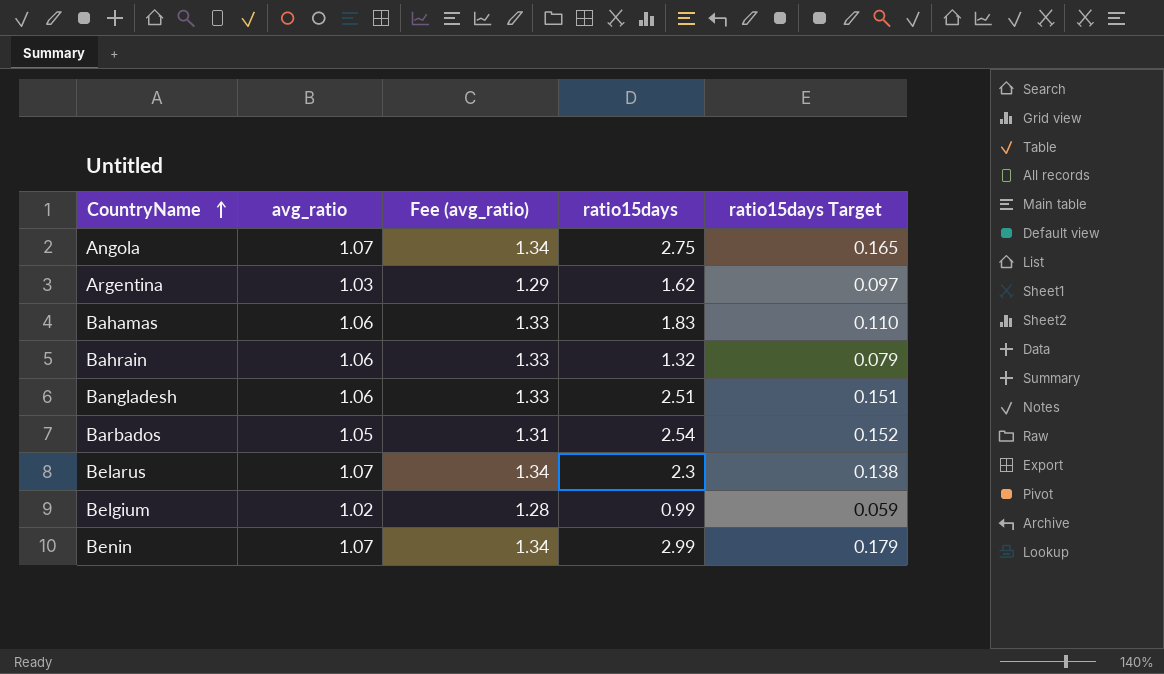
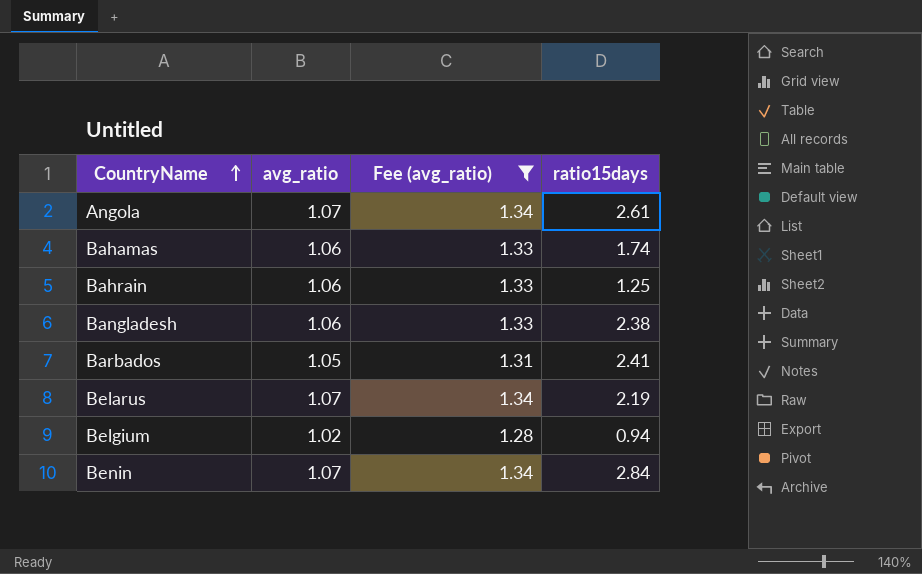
filter: none -> Fee (avg_ratio) != 1.29
column ratio15days Target | formula: [ratio15days] * 0.06 -> none
Angola | ratio15days: 2.75 -> 2.61
Bahamas | ratio15days: 1.83 -> 1.74
Bahrain | ratio15days: 1.32 -> 1.25
Bangladesh | ratio15days: 2.51 -> 2.38
Barbados | ratio15days: 2.54 -> 2.41
Belarus | ratio15days: 2.3 -> 2.19
Belgium | ratio15days: 0.99 -> 0.94
Benin | ratio15days: 2.99 -> 2.84

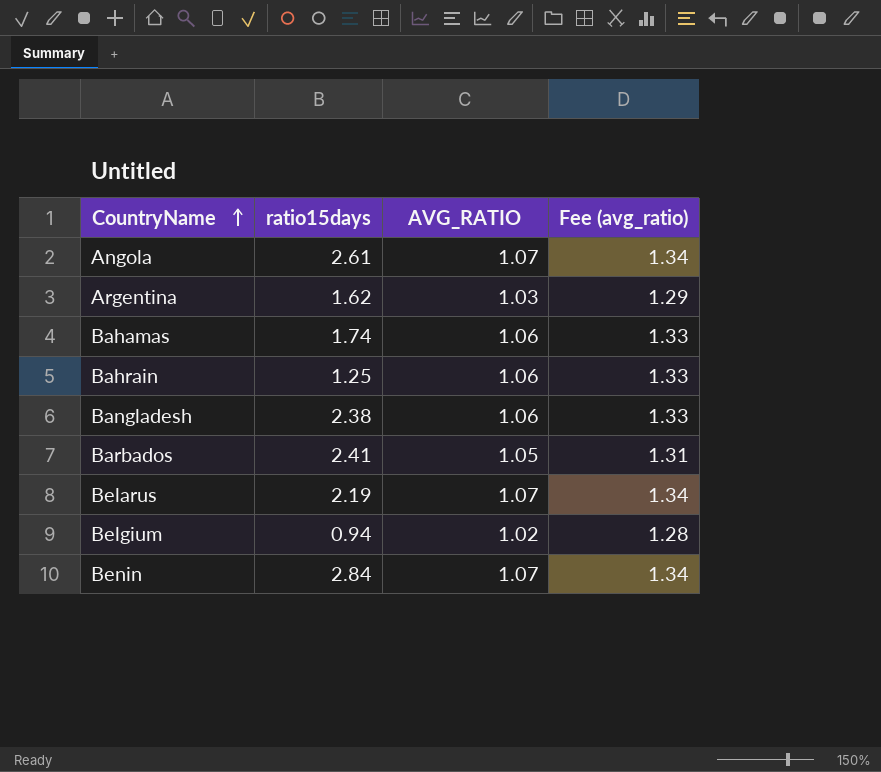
filter: Fee (avg_ratio) != 1.29 -> none
column ratio15days | position: 4 -> 2
column name: avg_ratio -> AVG_RATIO

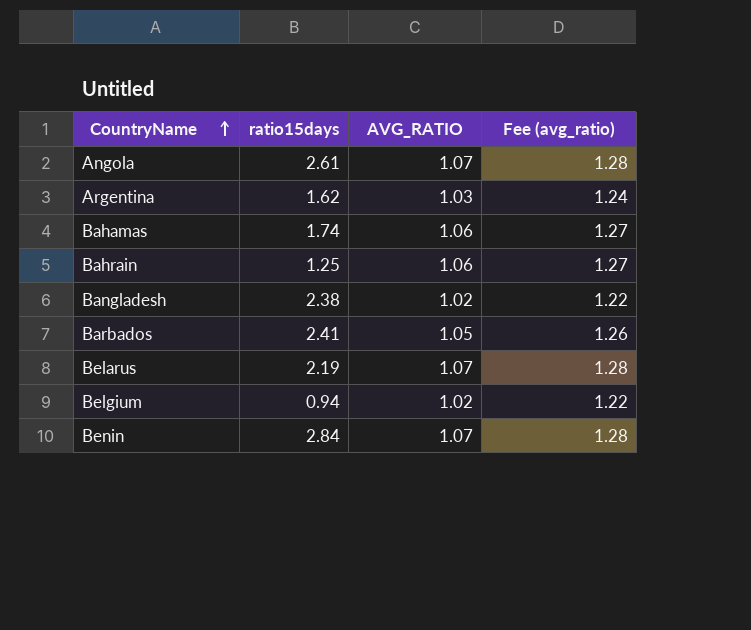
column Fee (avg_ratio) | formula: [AVG_RATIO] * 1.25 -> [AVG_RATIO] * 1.2
Bangladesh | AVG_RATIO: 1.06 -> 1.02

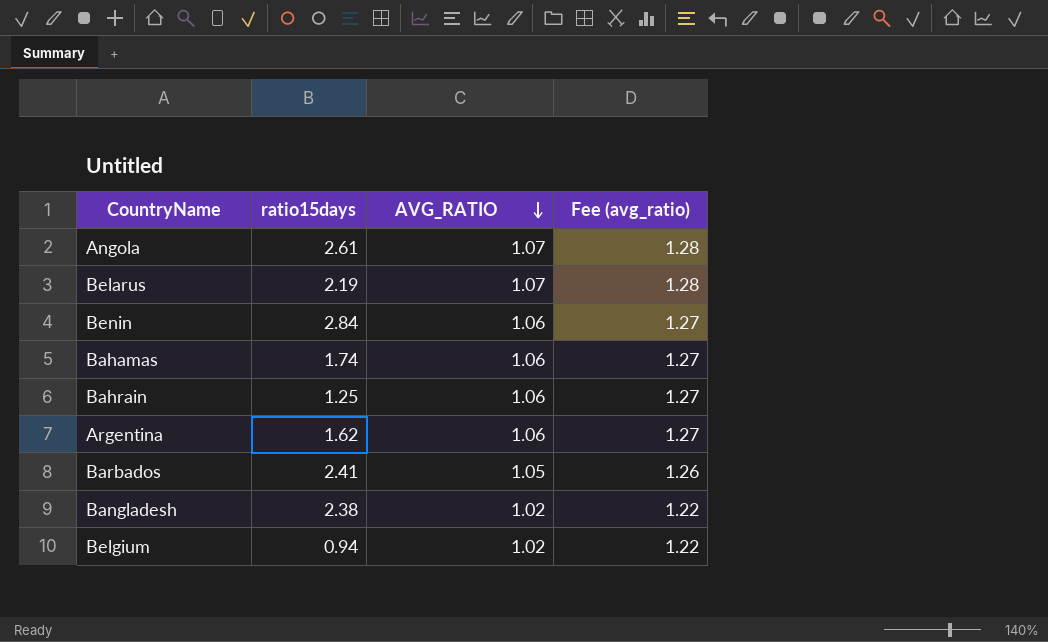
row order: CountryName ascending -> AVG_RATIO descending
Benin | AVG_RATIO: 1.07 -> 1.06
Benin | Fee (avg_ratio): 1.28 -> 1.27
Argentina | AVG_RATIO: 1.03 -> 1.06
Argentina | Fee (avg_ratio): 1.24 -> 1.27

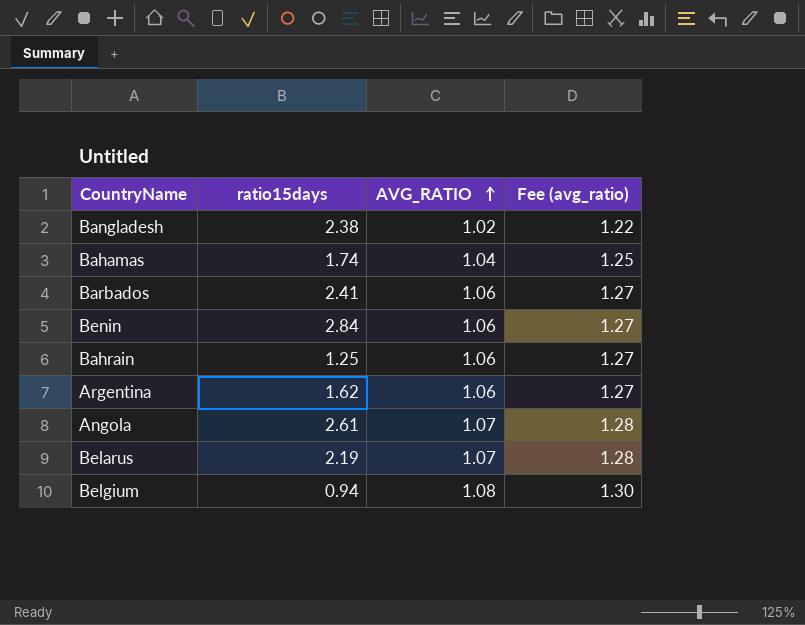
row order: AVG_RATIO descending -> AVG_RATIO ascending
Bahamas | AVG_RATIO: 1.06 -> 1.04
Bahamas | Fee (avg_ratio): 1.27 -> 1.25
Barbados | AVG_RATIO: 1.05 -> 1.06
Barbados | Fee (avg_ratio): 1.26 -> 1.27
Belgium | AVG_RATIO: 1.02 -> 1.08
Belgium | Fee (avg_ratio): 1.22 -> 1.30

